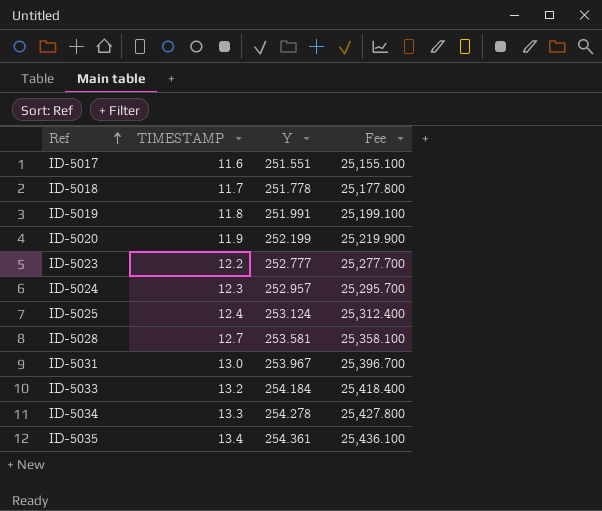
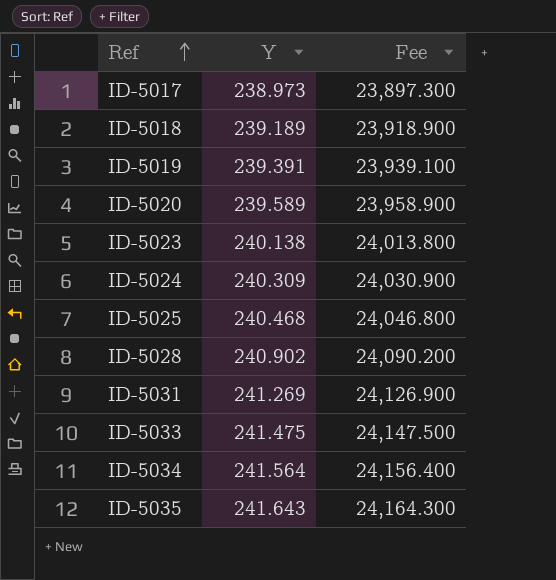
column TIMESTAMP | position: 2 -> none
ID-5017 | Y: 251.551 -> 238.973
ID-5017 | Fee: 25,155.100 -> 23,897.300
ID-5018 | Y: 251.778 -> 239.189
ID-5018 | Fee: 25,177.800 -> 23,918.900
ID-5019 | Y: 251.991 -> 239.391
ID-5019 | Fee: 25,199.100 -> 23,939.100
ID-5020 | Y: 252.199 -> 239.589
ID-5020 | Fee: 25,219.900 -> 23,958.900
ID-5023 | Y: 252.777 -> 240.138
ID-5023 | Fee: 25,277.700 -> 24,013.800
ID-5024 | Y: 252.957 -> 240.309
ID-5024 | Fee: 25,295.700 -> 24,030.900
ID-5025 | Y: 253.124 -> 240.468
ID-5025 | Fee: 25,312.400 -> 24,046.800
ID-5028 | Y: 253.581 -> 240.902
ID-5028 | Fee: 25,358.100 -> 24,090.200
ID-5031 | Y: 253.967 -> 241.269
ID-5031 | Fee: 25,396.700 -> 24,126.900
ID-5033 | Y: 254.184 -> 241.475
ID-5033 | Fee: 25,418.400 -> 24,147.500
ID-5034 | Y: 254.278 -> 241.564
ID-5034 | Fee: 25,427.800 -> 24,156.400
ID-5035 | Y: 254.361 -> 241.643
ID-5035 | Fee: 25,436.100 -> 24,164.300

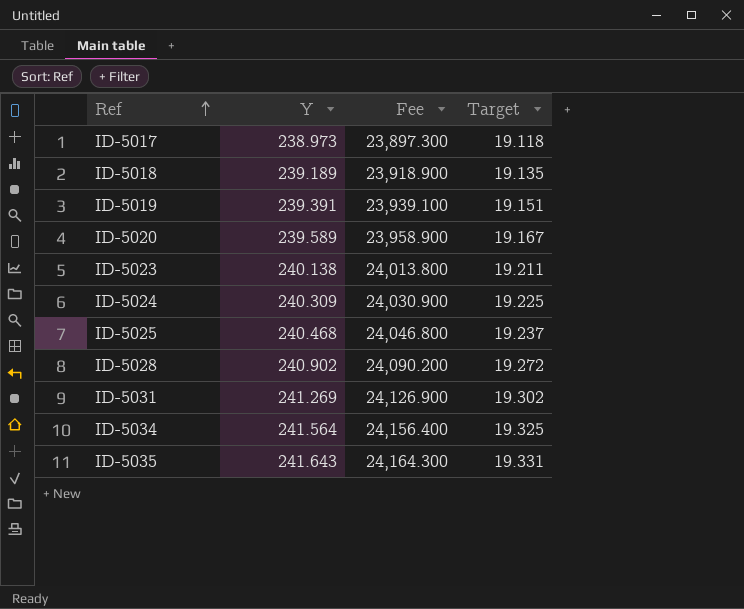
column Target | formula: none -> [Y] * 0.08
row ID-5033: 241.475 | 24,147.500 -> none

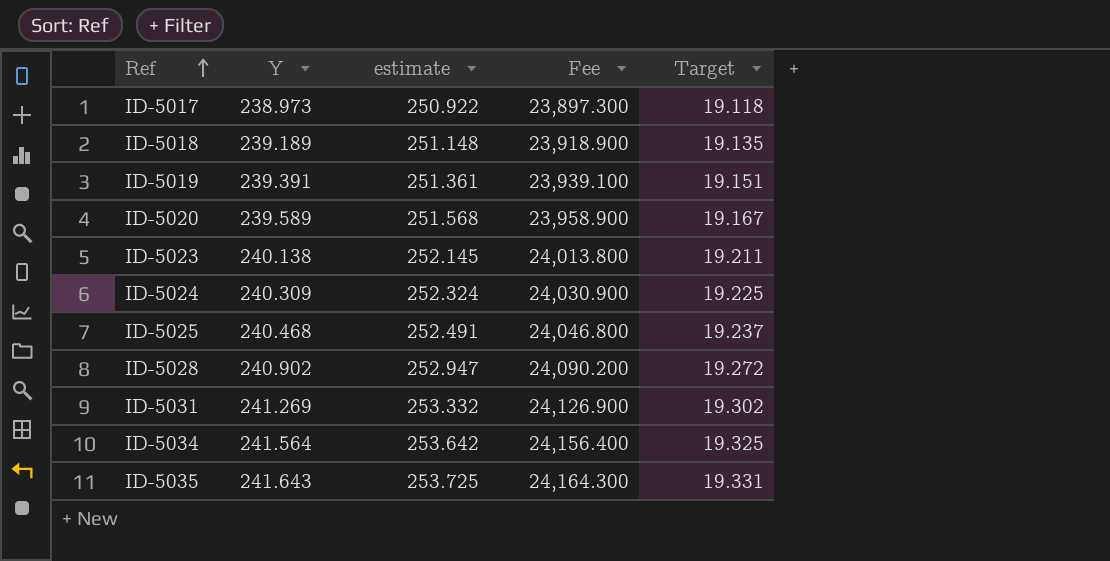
column estimate | formula: none -> [Y] * 1.05

